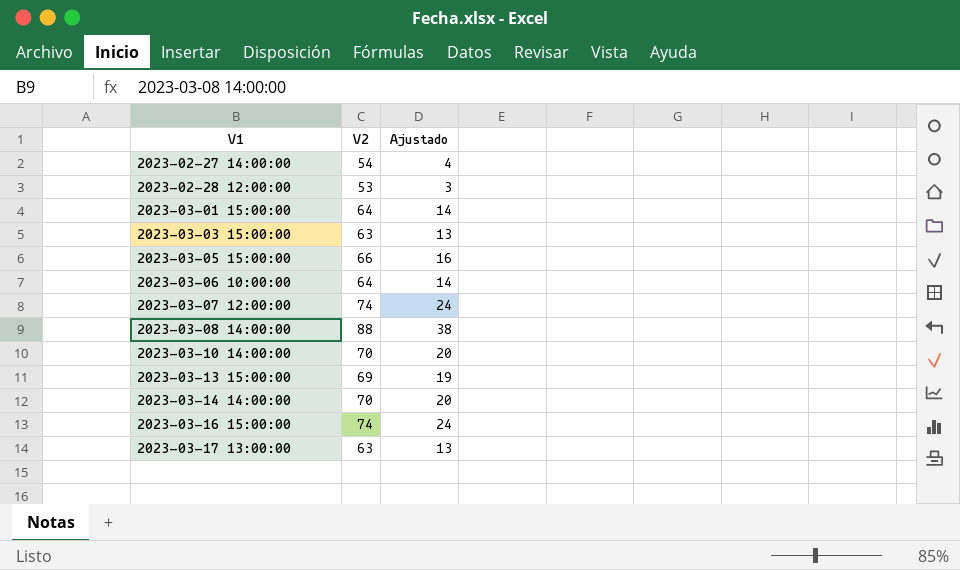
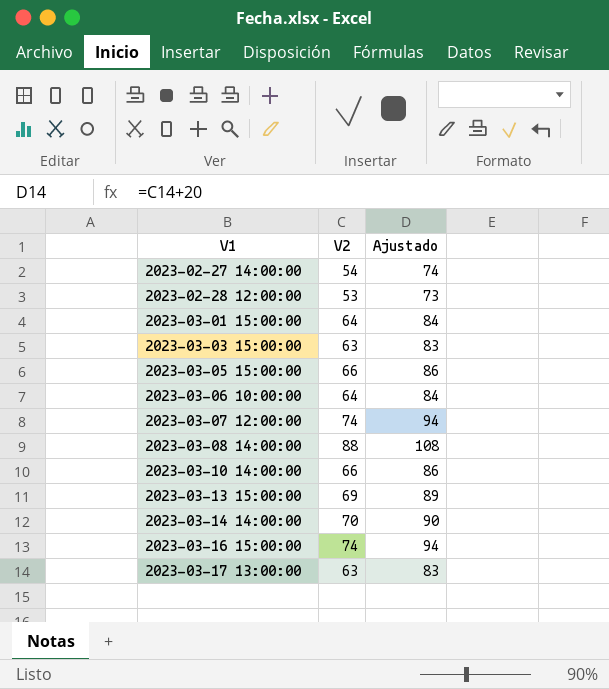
column Ajustado | formula: [V2] - 50 -> [V2] + 20
2023-03-10 14:00:00 | V2: 70 -> 66

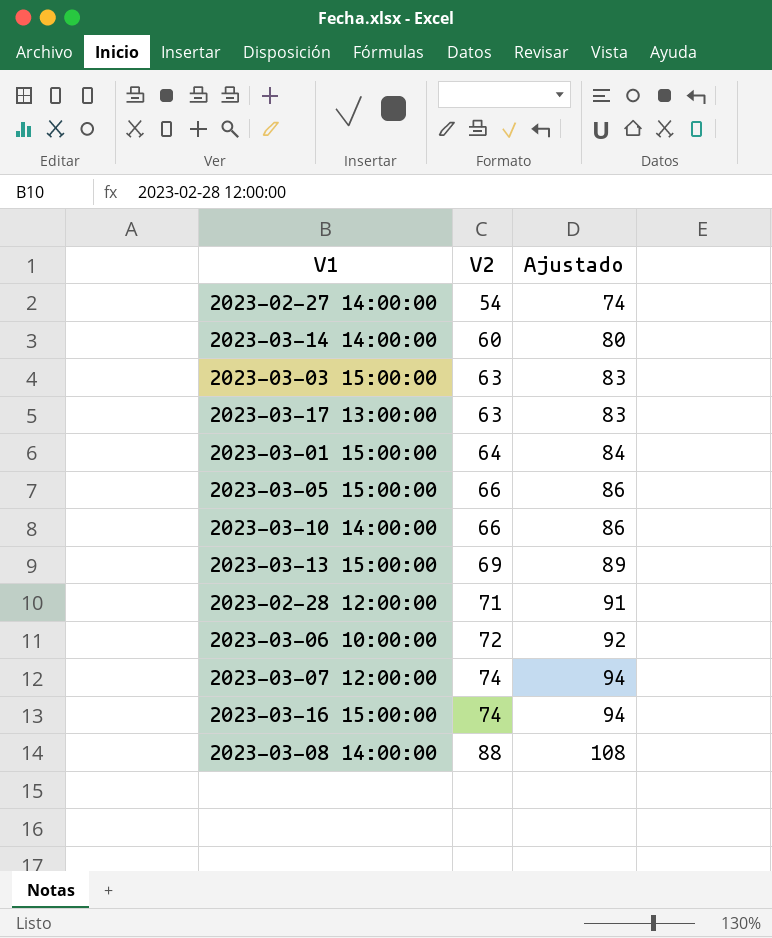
row order: V1 ascending -> V2 ascending
2023-03-14 14:00:00 | V2: 70 -> 60
2023-03-14 14:00:00 | Ajustado: 90 -> 80
2023-02-28 12:00:00 | V2: 53 -> 71
2023-02-28 12:00:00 | Ajustado: 73 -> 91
2023-03-06 10:00:00 | V2: 64 -> 72
2023-03-06 10:00:00 | Ajustado: 84 -> 92

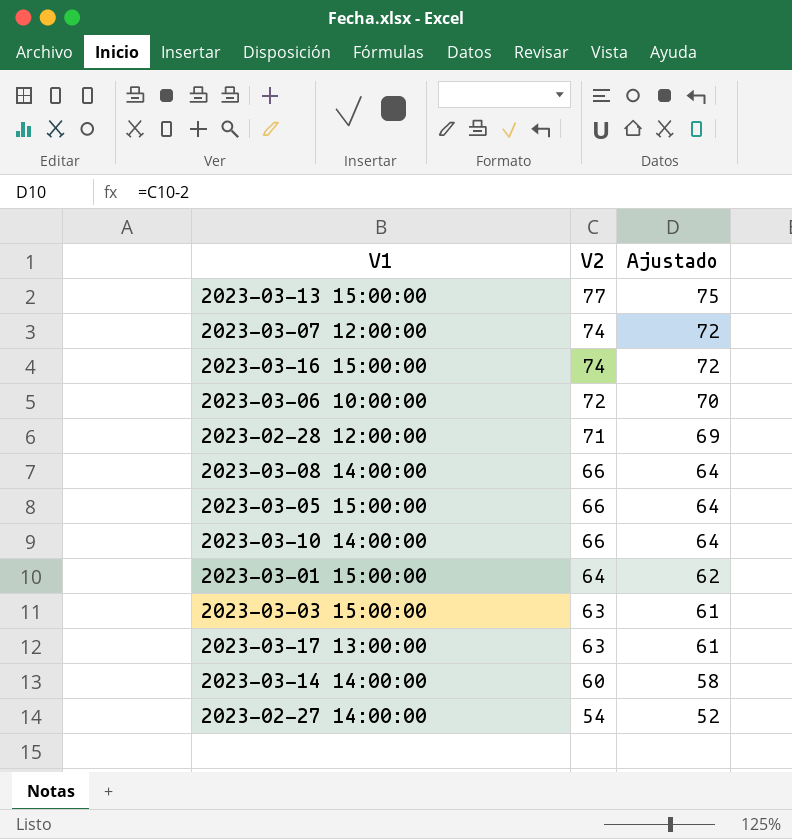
row order: V2 ascending -> V2 descending
column Ajustado | formula: [V2] + 20 -> [V2] - 2
2023-03-13 15:00:00 | V2: 69 -> 77
2023-03-08 14:00:00 | V2: 88 -> 66

